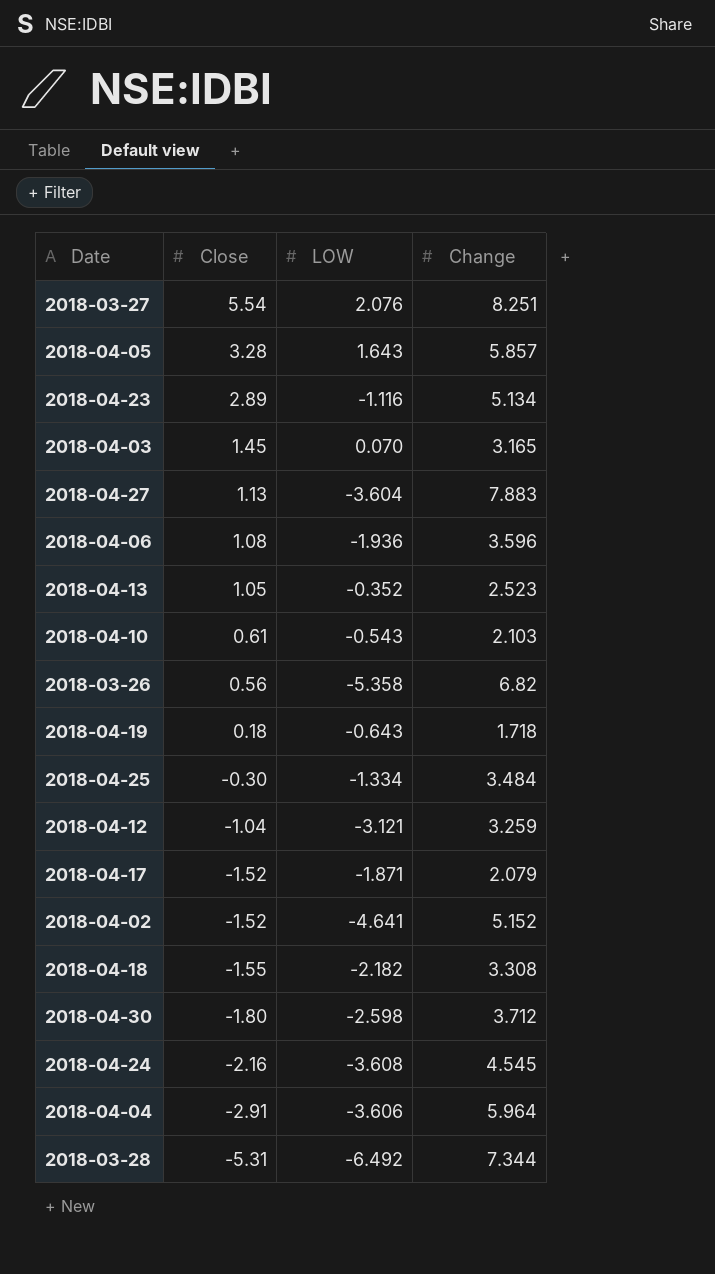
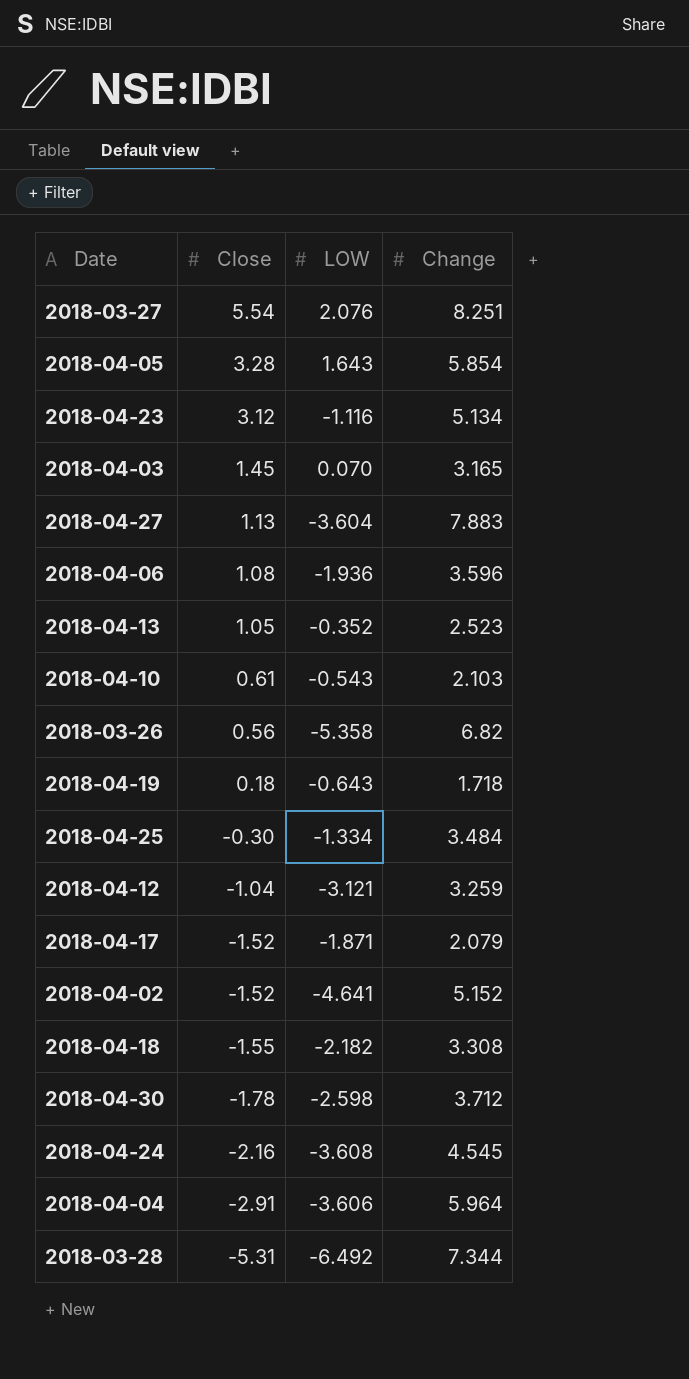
2018-04-05 | Change: 5.857 -> 5.854
2018-04-23 | Close: 2.89 -> 3.12
2018-04-30 | Close: -1.80 -> -1.78

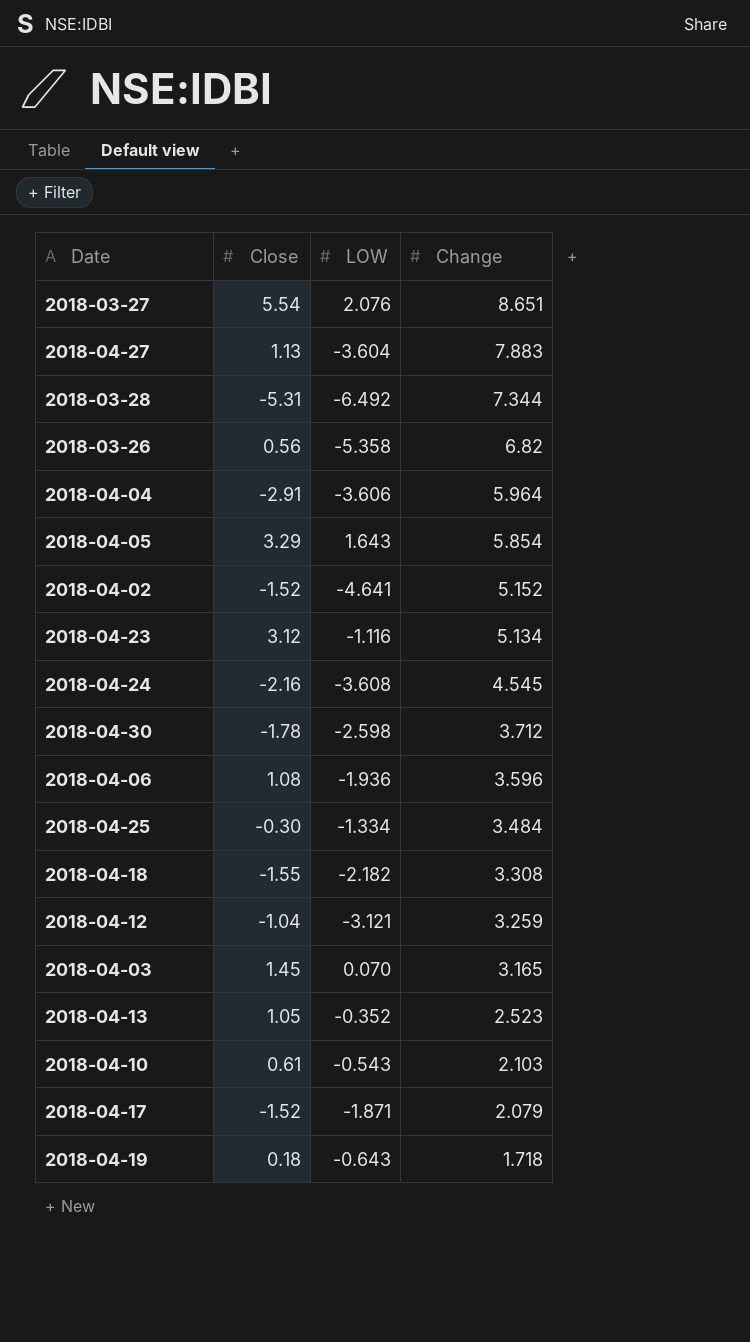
row order: Close descending -> Change descending
2018-03-27 | Change: 8.251 -> 8.651
2018-04-05 | Close: 3.28 -> 3.29

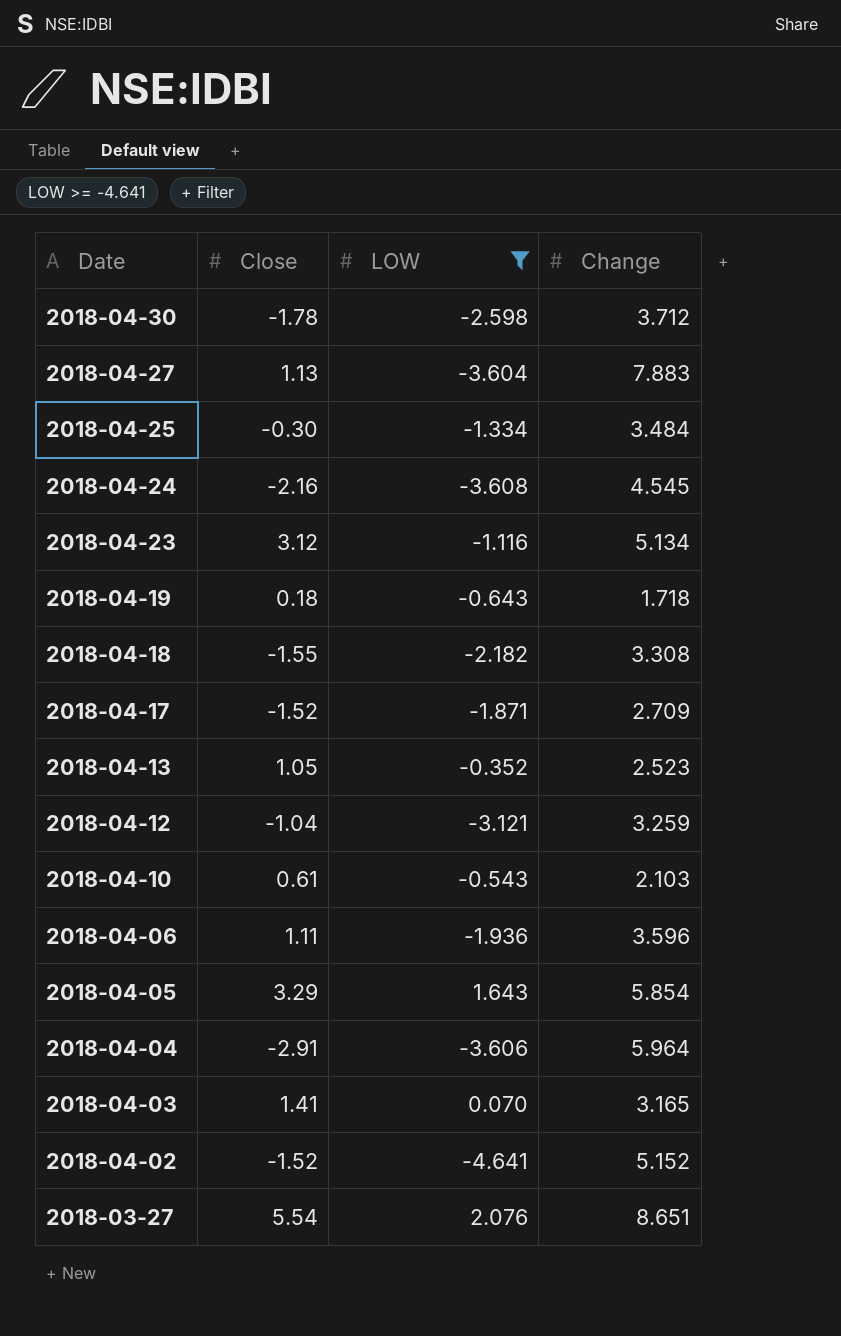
filter: none -> LOW >= -4.641
row order: Change descending -> Date descending
2018-04-17 | Change: 2.079 -> 2.709
2018-04-06 | Close: 1.08 -> 1.11
2018-04-03 | Close: 1.45 -> 1.41

